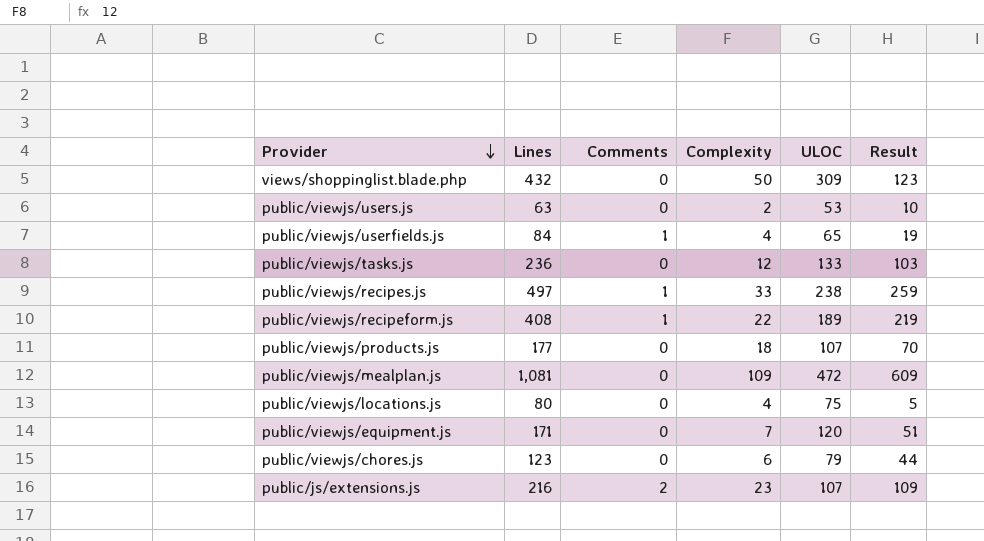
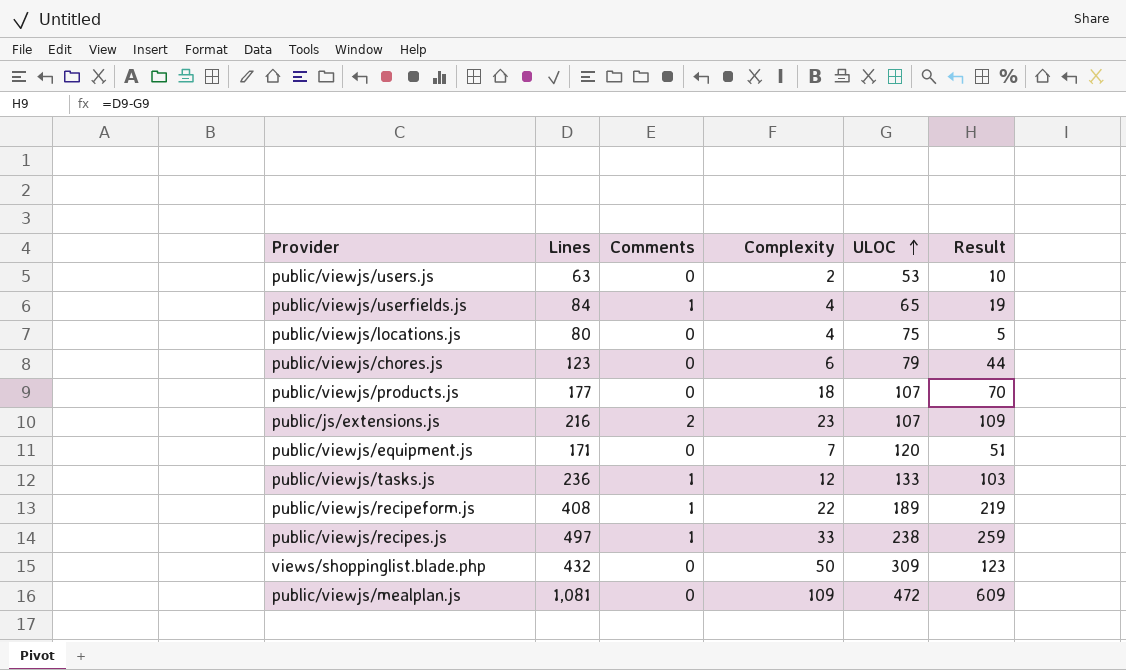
row order: Provider descending -> ULOC ascending
public/viewjs/tasks.js | Comments: 0 -> 1

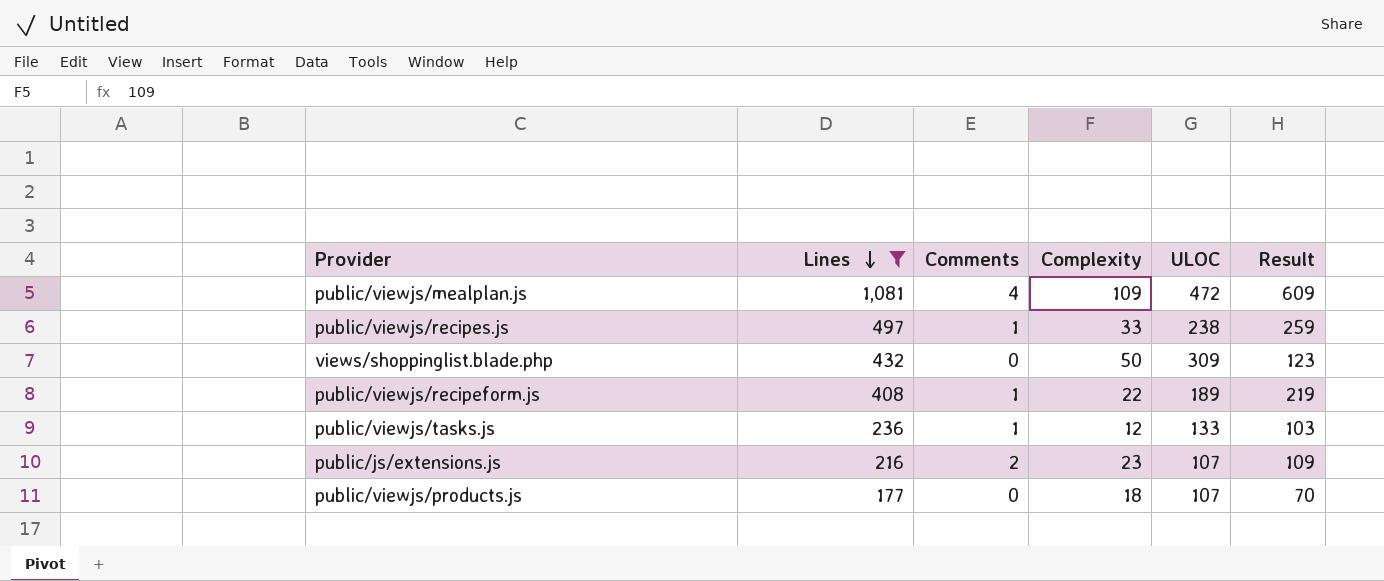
filter: none -> Lines >= 177
row order: ULOC ascending -> Lines descending
public/viewjs/mealplan.js | Comments: 0 -> 4

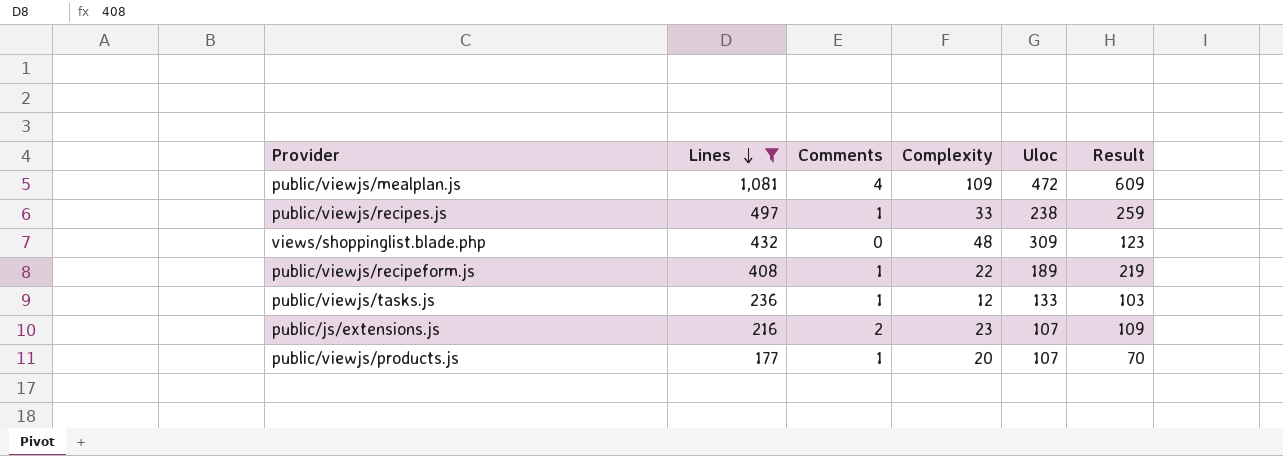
column name: ULOC -> Uloc
views/shoppinglist.blade.php | Complexity: 50 -> 48
public/viewjs/products.js | Comments: 0 -> 1
public/viewjs/products.js | Complexity: 18 -> 20

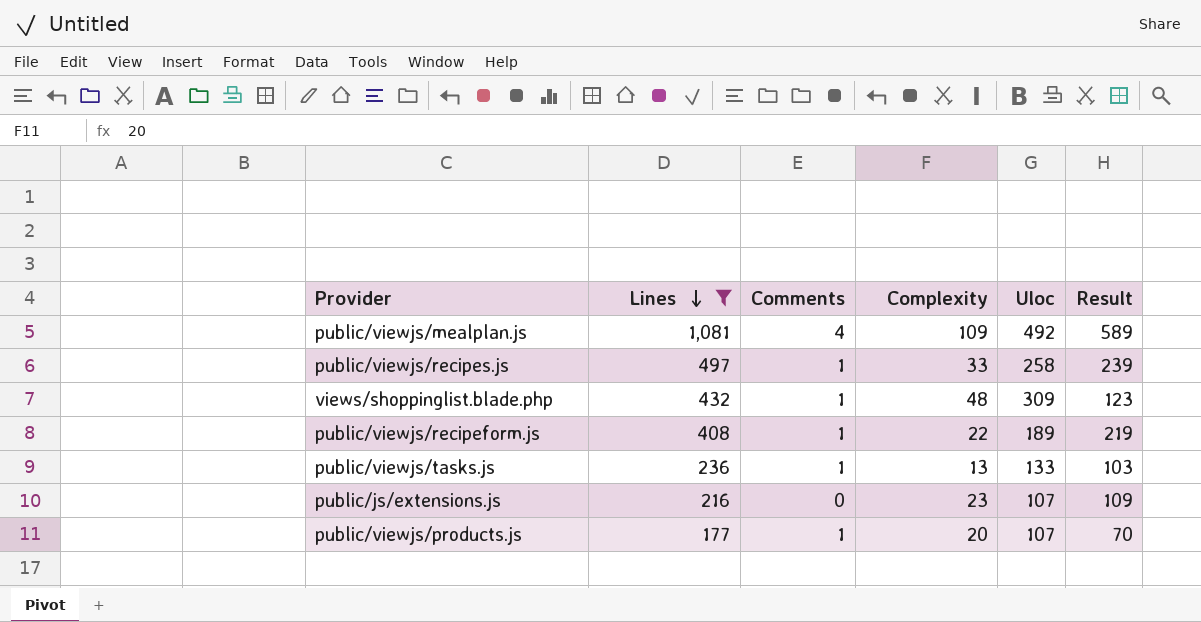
public/viewjs/mealplan.js | Uloc: 472 -> 492
public/viewjs/mealplan.js | Result: 609 -> 589
public/viewjs/recipes.js | Uloc: 238 -> 258
public/viewjs/recipes.js | Result: 259 -> 239
views/shoppinglist.blade.php | Comments: 0 -> 1
public/viewjs/tasks.js | Complexity: 12 -> 13
public/js/extensions.js | Comments: 2 -> 0

